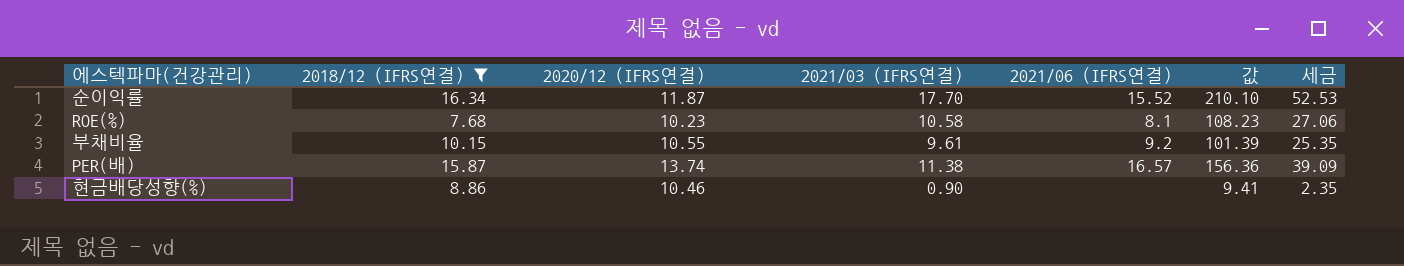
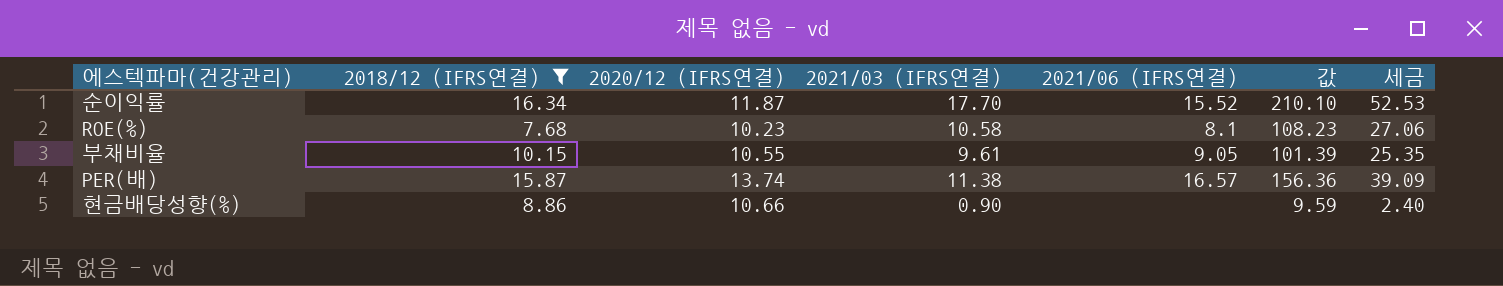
부채비율 | 2021/06 (IFRS연결): 9.2 -> 9.05
현금배당성향(%) | 2020/12 (IFRS연결): 10.46 -> 10.66
현금배당성향(%) | 값: 9.41 -> 9.59
현금배당성향(%) | 세금: 2.35 -> 2.40

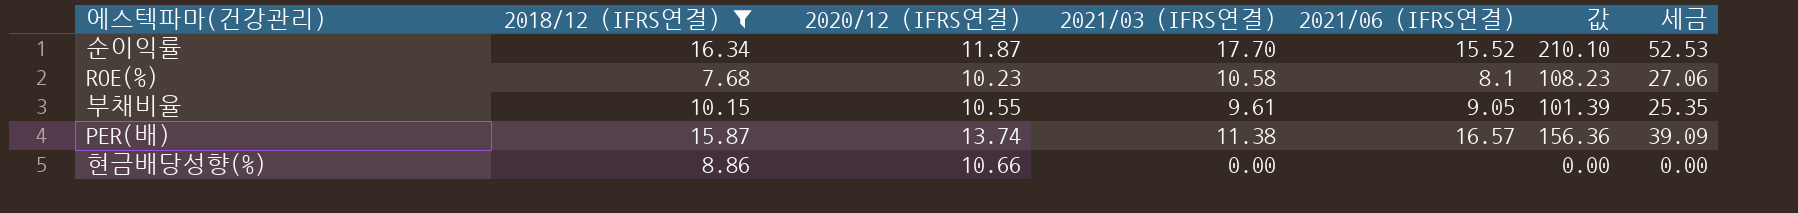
현금배당성향(%) | 2021/03 (IFRS연결): 0.90 -> 0.00
현금배당성향(%) | 값: 9.59 -> 0.00
현금배당성향(%) | 세금: 2.40 -> 0.00

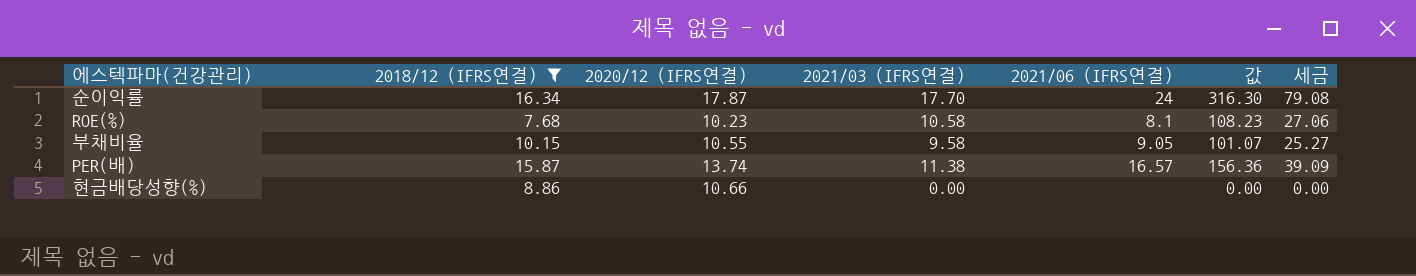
순이익률 | 2020/12 (IFRS연결): 11.87 -> 17.87
순이익률 | 2021/06 (IFRS연결): 15.52 -> 24
순이익률 | 값: 210.10 -> 316.30
순이익률 | 세금: 52.53 -> 79.08
부채비율 | 2021/03 (IFRS연결): 9.61 -> 9.58
부채비율 | 값: 101.39 -> 101.07
부채비율 | 세금: 25.35 -> 25.27

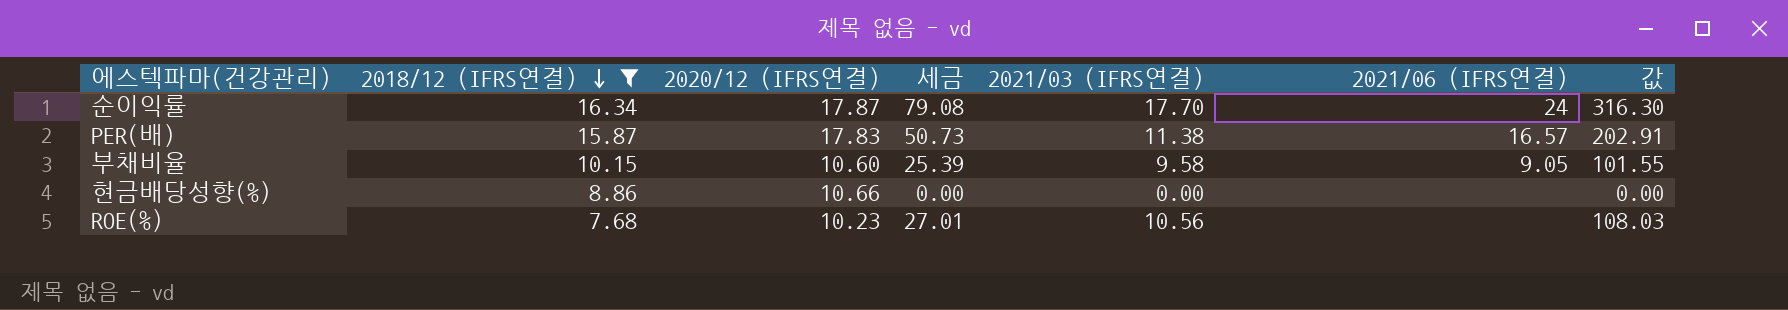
row order: none -> 2018/12 (IFRS연결) descending
column 세금 | position: 7 -> 4
PER(배) | 2020/12 (IFRS연결): 13.74 -> 17.83
PER(배) | 세금: 39.09 -> 50.73
PER(배) | 값: 156.36 -> 202.91
부채비율 | 2020/12 (IFRS연결): 10.55 -> 10.60
부채비율 | 세금: 25.27 -> 25.39
부채비율 | 값: 101.07 -> 101.55
ROE(%) | 세금: 27.06 -> 27.01
ROE(%) | 2021/03 (IFRS연결): 10.58 -> 10.56
ROE(%) | 2021/06 (IFRS연결): 8.1 -> none
ROE(%) | 값: 108.23 -> 108.03

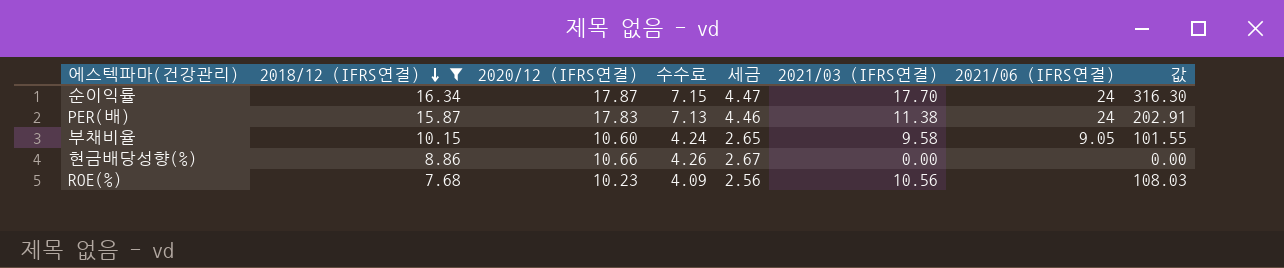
column 수수료 | formula: none -> [2020/12 (IFRS연결)] * 0.4
column 세금 | formula: [값] * 0.25 -> [2020/12 (IFRS연결)] * 0.25
PER(배) | 2021/06 (IFRS연결): 16.57 -> 24

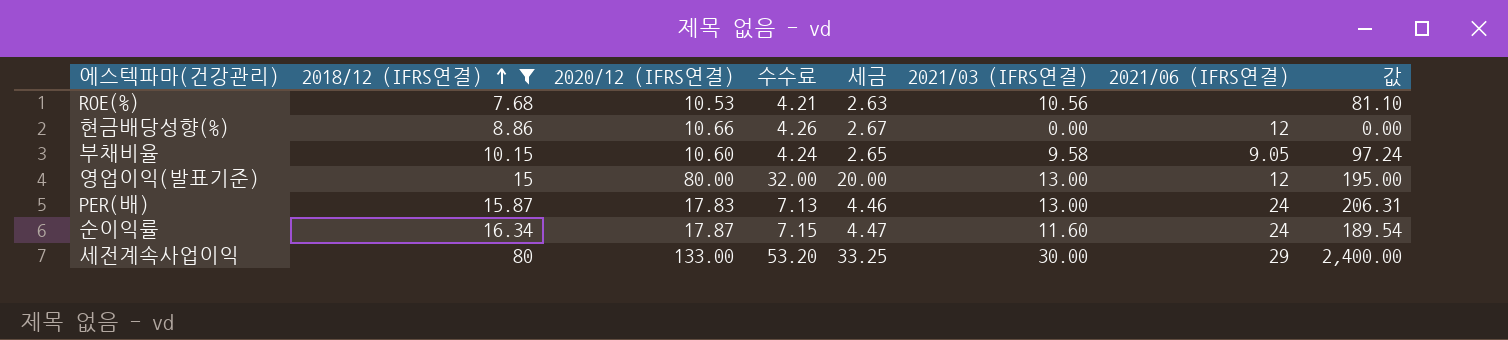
row order: 2018/12 (IFRS연결) descending -> 2018/12 (IFRS연결) ascending
column 값 | formula: [2020/12 (IFRS연결)] * [2021/03 (IFRS연결)] -> [2018/12 (IFRS연결)] * [2021/03 (IFRS연결)]
ROE(%) | 2020/12 (IFRS연결): 10.23 -> 10.53
ROE(%) | 수수료: 4.09 -> 4.21
ROE(%) | 세금: 2.56 -> 2.63
현금배당성향(%) | 2021/06 (IFRS연결): none -> 12
row 영업이익(발표기준): none -> 15 | 80.00 | 32.00 | 20.00 | 13.00 | 12 | 195.00
PER(배) | 2021/03 (IFRS연결): 11.38 -> 13.00
순이익률 | 2021/03 (IFRS연결): 17.70 -> 11.60
row 세전계속사업이익: none -> 80 | 133.00 | 53.20 | 33.25 | 30.00 | 29 | 2,400.00

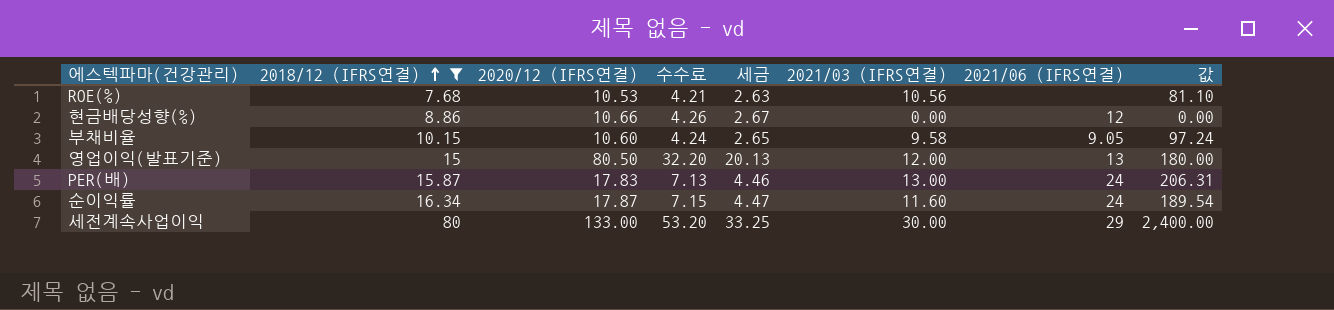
영업이익(발표기준) | 2020/12 (IFRS연결): 80.00 -> 80.50
영업이익(발표기준) | 수수료: 32.00 -> 32.20
영업이익(발표기준) | 세금: 20.00 -> 20.13
영업이익(발표기준) | 2021/03 (IFRS연결): 13.00 -> 12.00
영업이익(발표기준) | 2021/06 (IFRS연결): 12 -> 13
영업이익(발표기준) | 값: 195.00 -> 180.00

